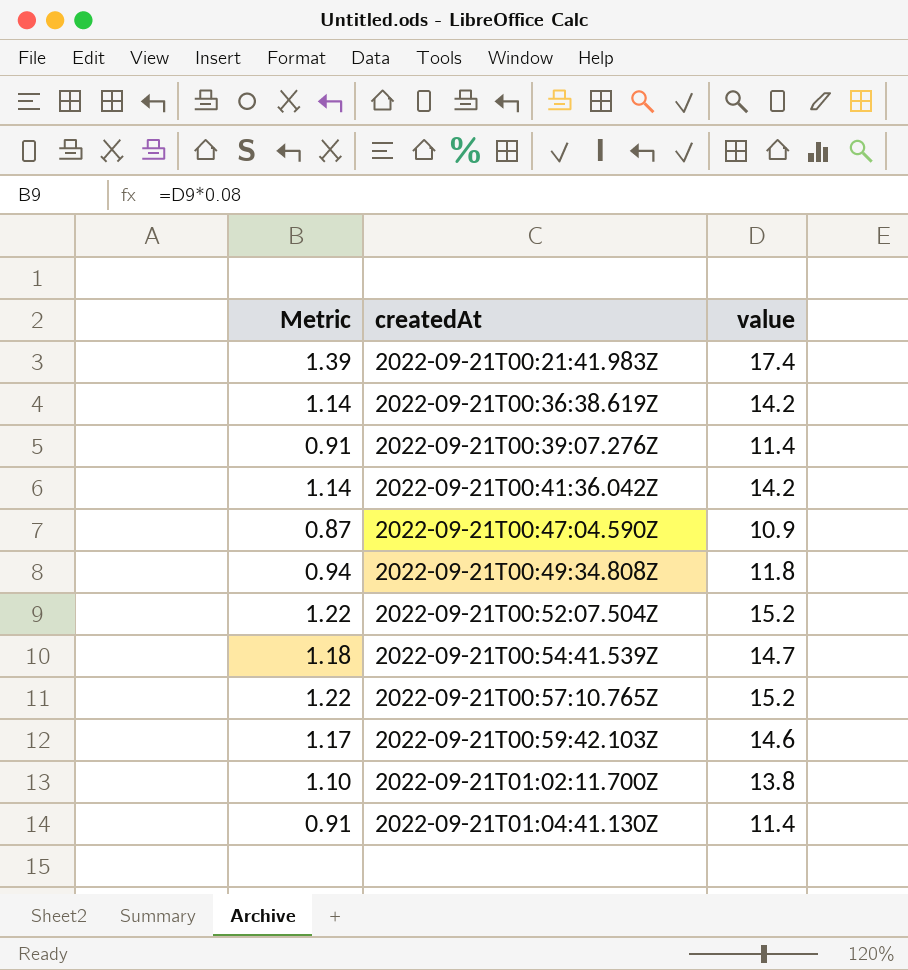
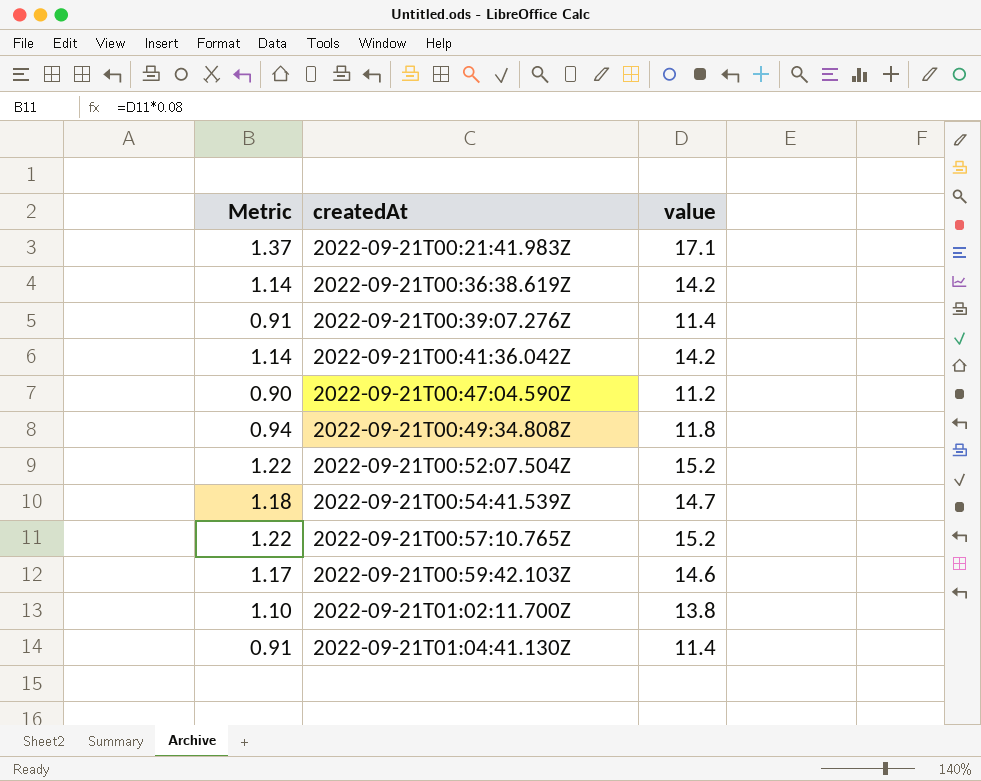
2022-09-21T00:21:41.983Z | Metric: 1.39 -> 1.37
2022-09-21T00:21:41.983Z | value: 17.4 -> 17.1
2022-09-21T00:47:04.590Z | Metric: 0.87 -> 0.90
2022-09-21T00:47:04.590Z | value: 10.9 -> 11.2

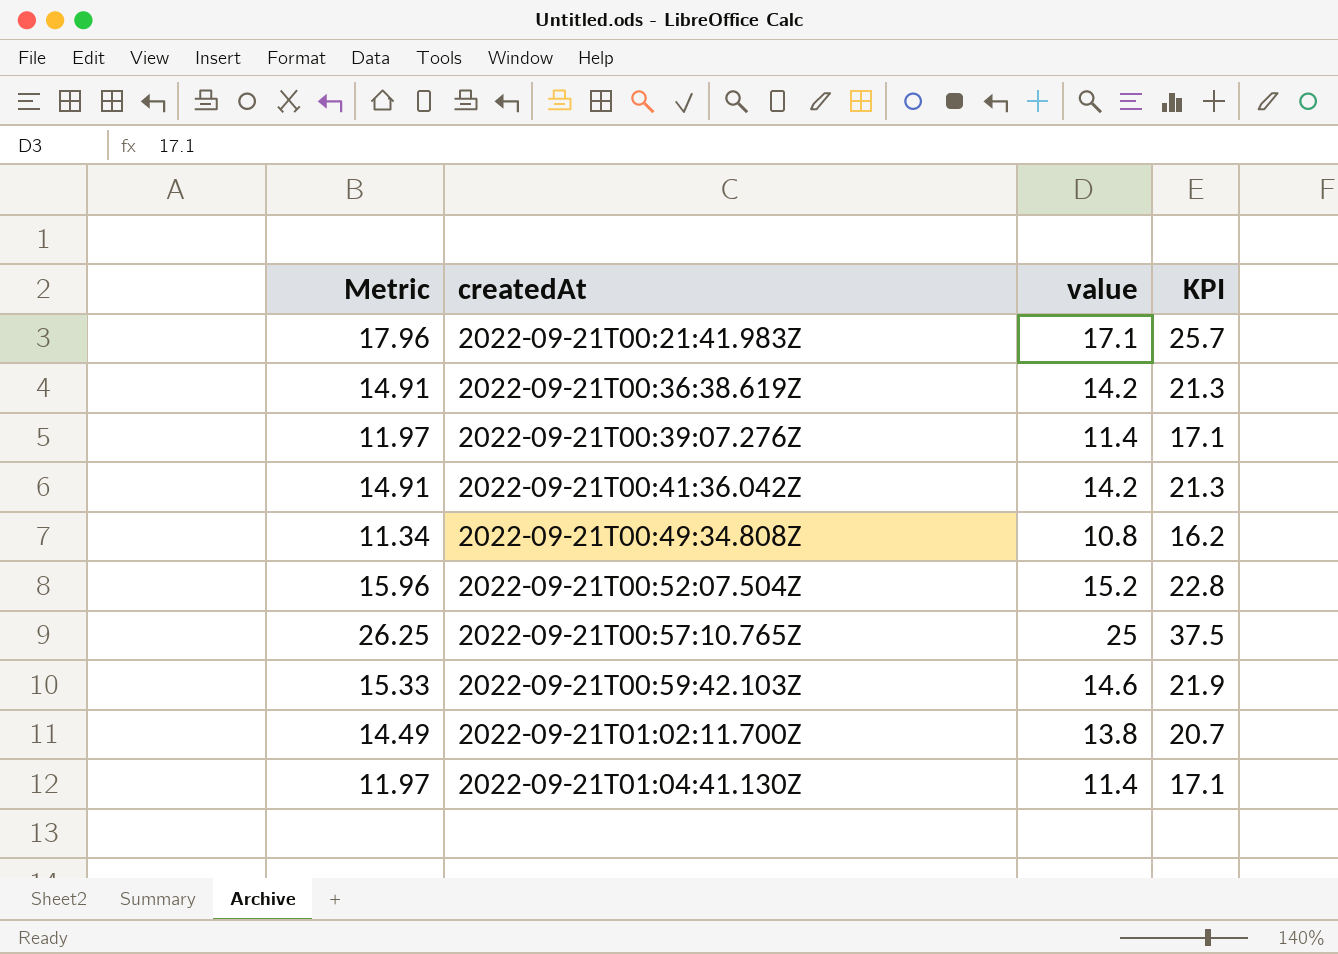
column Metric | formula: [value] * 0.08 -> [value] * 1.05
column KPI | formula: none -> [value] * 1.5
row 2022-09-21T00:47:04.590Z: 0.90 | 11.2 -> none
row 2022-09-21T00:54:41.539Z: 1.18 | 14.7 -> none
2022-09-21T00:49:34.808Z | value: 11.8 -> 10.8
2022-09-21T00:57:10.765Z | value: 15.2 -> 25

